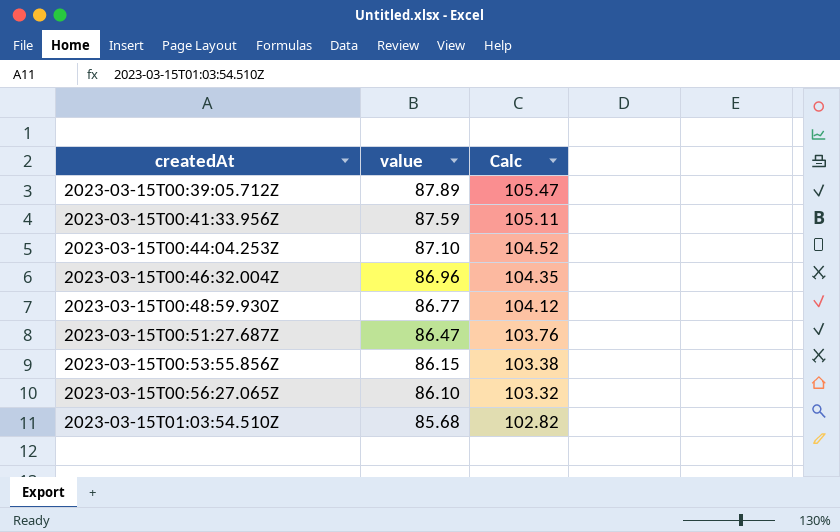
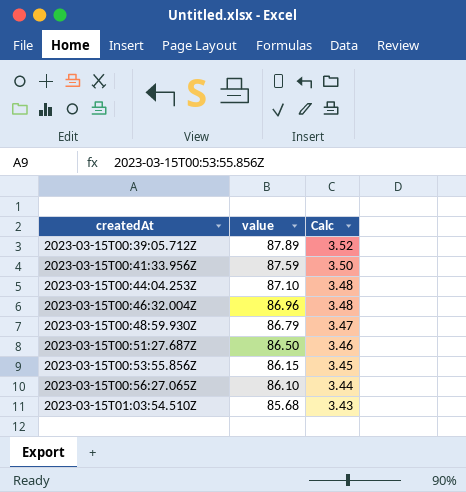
column Calc | formula: [value] * 1.2 -> [value] * 0.04
2023-03-15T00:48:59.930Z | value: 86.77 -> 86.79
2023-03-15T00:51:27.687Z | value: 86.47 -> 86.50

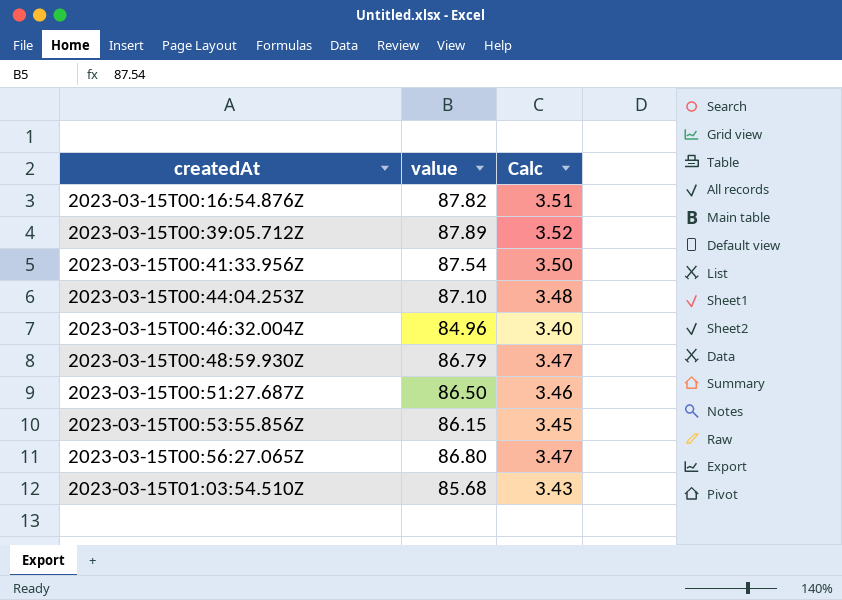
row 2023-03-15T00:16:54.876Z: none -> 87.82 | 3.51
2023-03-15T00:41:33.956Z | value: 87.59 -> 87.54
2023-03-15T00:46:32.004Z | value: 86.96 -> 84.96
2023-03-15T00:46:32.004Z | Calc: 3.48 -> 3.40
2023-03-15T00:56:27.065Z | value: 86.10 -> 86.80
2023-03-15T00:56:27.065Z | Calc: 3.44 -> 3.47

